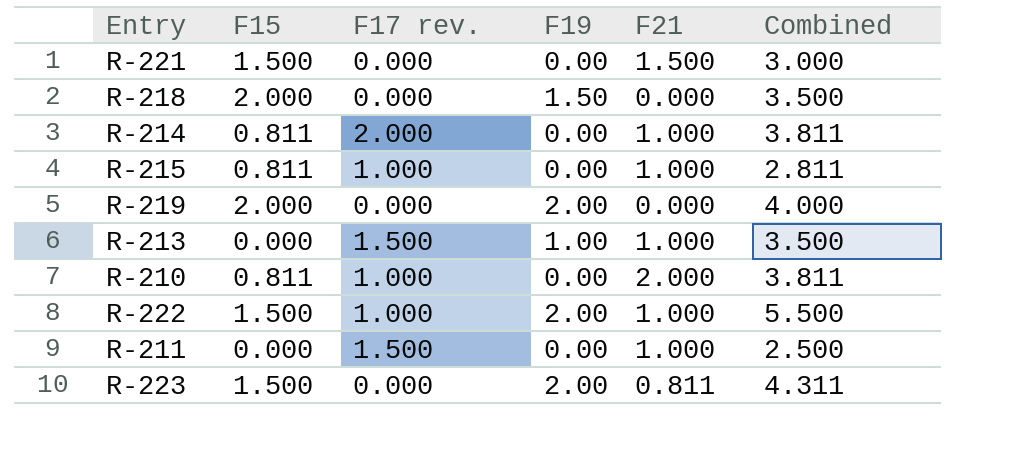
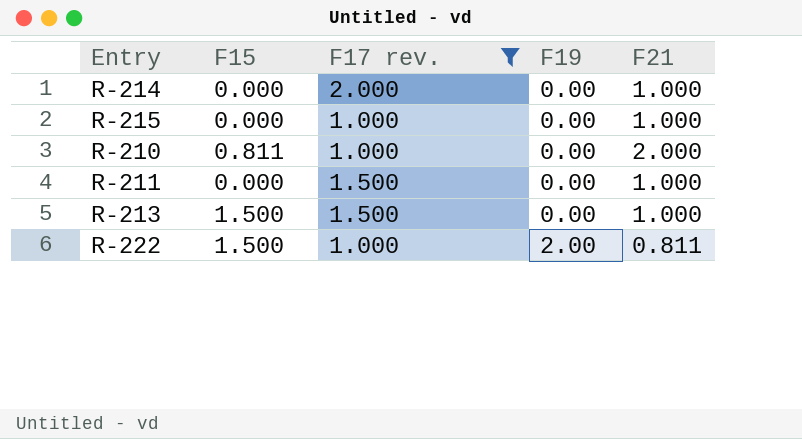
filter: none -> F17 rev. != 0.000
row order: none -> F19 ascending
column Combined | formula: [F15] + [F17 rev.] + [F19] + [F21] -> none
R-214 | F15: 0.811 -> 0.000
R-215 | F15: 0.811 -> 0.000
R-213 | F15: 0.000 -> 1.500
R-213 | F19: 1.00 -> 0.00
R-222 | F21: 1.000 -> 0.811

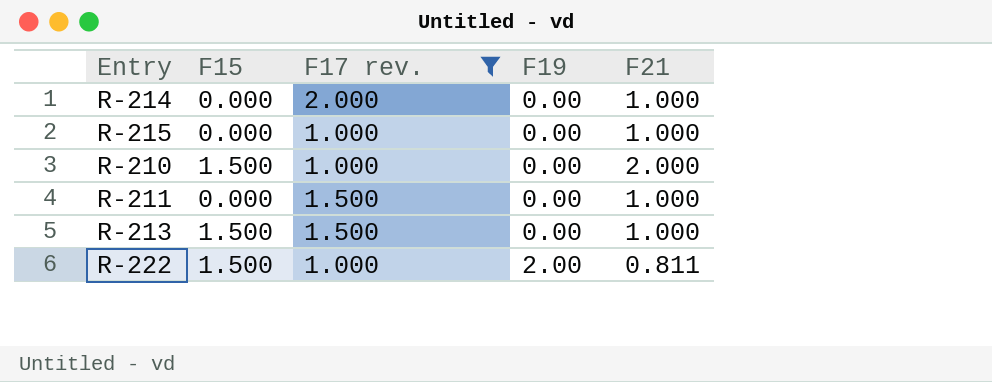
R-210 | F15: 0.811 -> 1.500

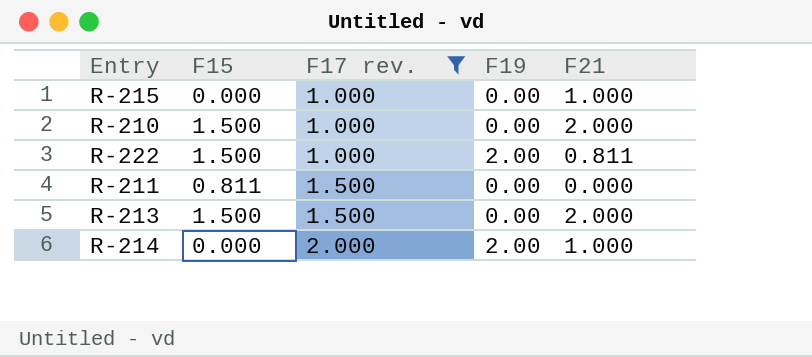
row order: F19 ascending -> F17 rev. ascending
R-211 | F15: 0.000 -> 0.811
R-211 | F21: 1.000 -> 0.000
R-213 | F21: 1.000 -> 2.000
R-214 | F19: 0.00 -> 2.00

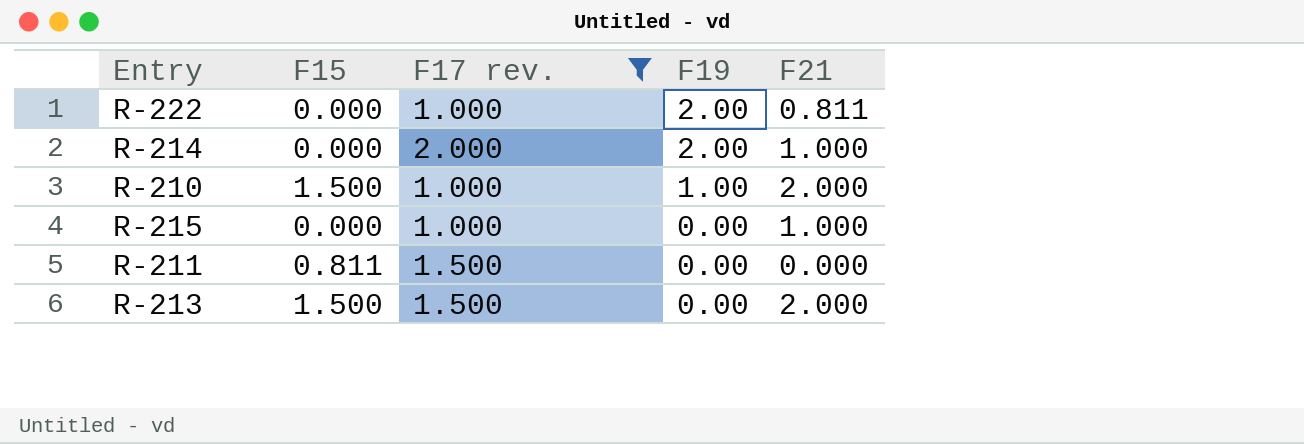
row order: F17 rev. ascending -> F19 descending
R-222 | F15: 1.500 -> 0.000
R-210 | F19: 0.00 -> 1.00

